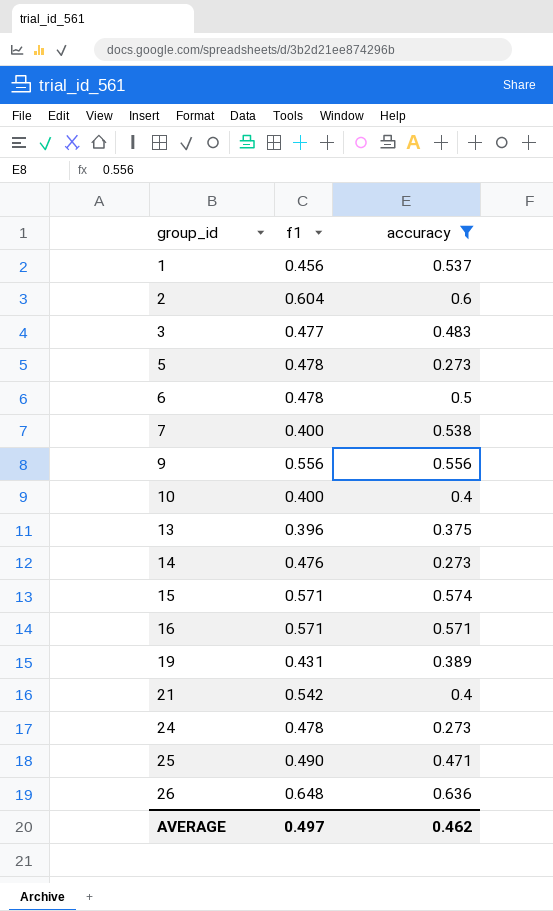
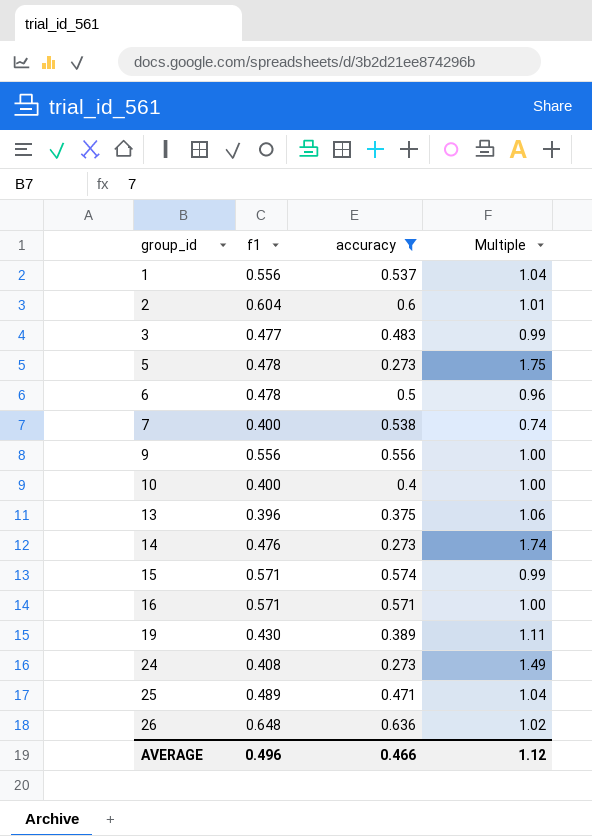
column Multiple | formula: none -> [f1] / [accuracy]
row 21: 0.542 | 0.4 -> none
1 | f1: 0.456 -> 0.556
19 | f1: 0.431 -> 0.430
24 | f1: 0.478 -> 0.408
25 | f1: 0.490 -> 0.489
AVERAGE | f1: 0.497 -> 0.496
AVERAGE | accuracy: 0.462 -> 0.466

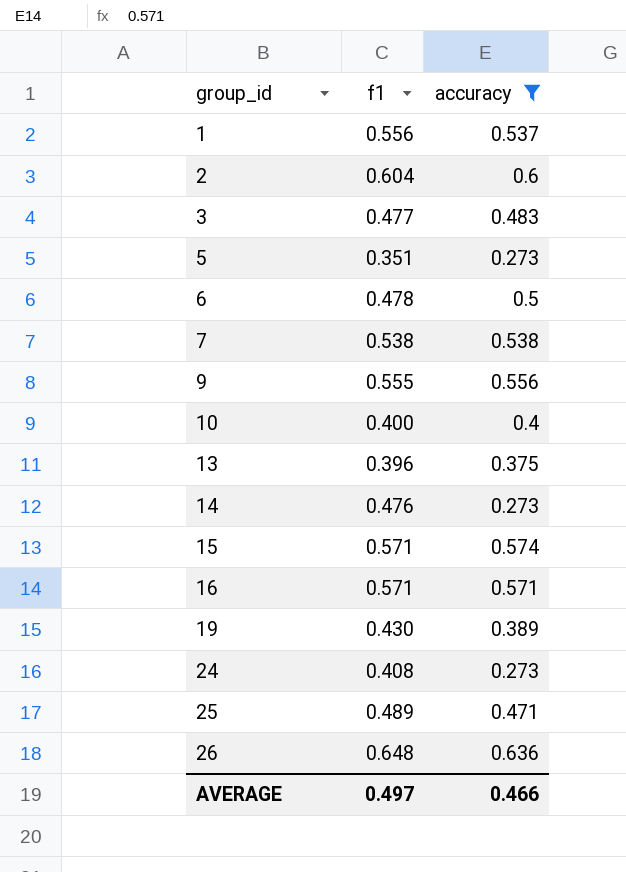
column Multiple | formula: [f1] / [accuracy] -> none
5 | f1: 0.478 -> 0.351
7 | f1: 0.400 -> 0.538
9 | f1: 0.556 -> 0.555
AVERAGE | f1: 0.496 -> 0.497

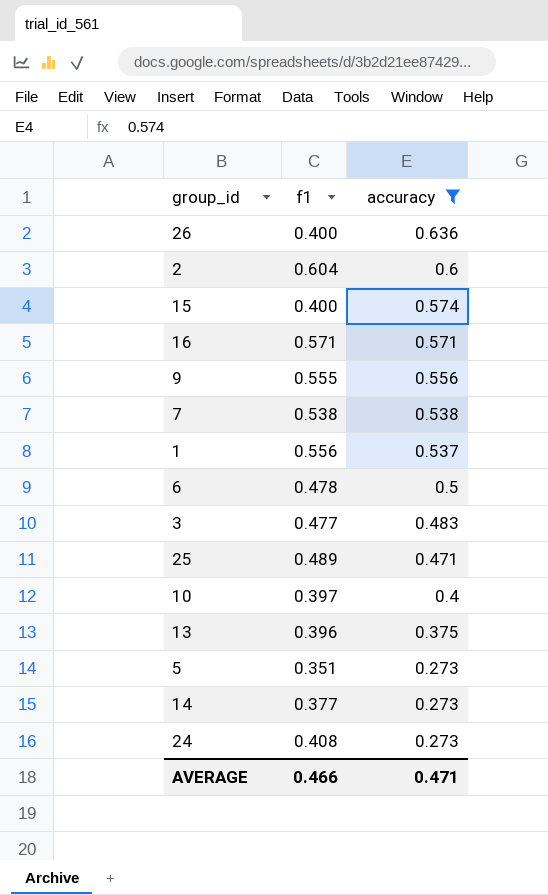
row order: group_id ascending -> accuracy descending
row 19: 0.430 | 0.389 -> none
26 | f1: 0.648 -> 0.400
15 | f1: 0.571 -> 0.400
10 | f1: 0.400 -> 0.397
14 | f1: 0.476 -> 0.377
AVERAGE | f1: 0.497 -> 0.466
AVERAGE | accuracy: 0.466 -> 0.471

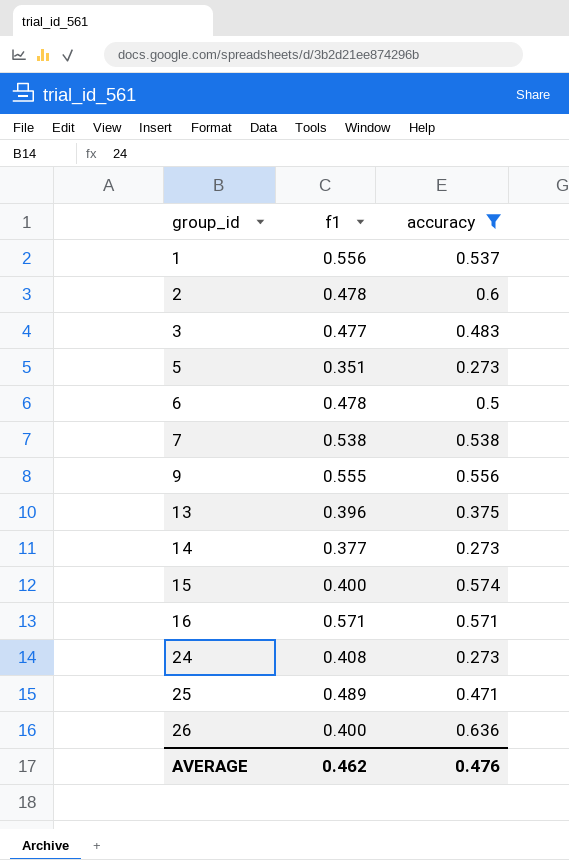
row order: accuracy descending -> group_id ascending
row 10: 0.397 | 0.4 -> none
2 | f1: 0.604 -> 0.478
AVERAGE | f1: 0.466 -> 0.462
AVERAGE | accuracy: 0.471 -> 0.476

